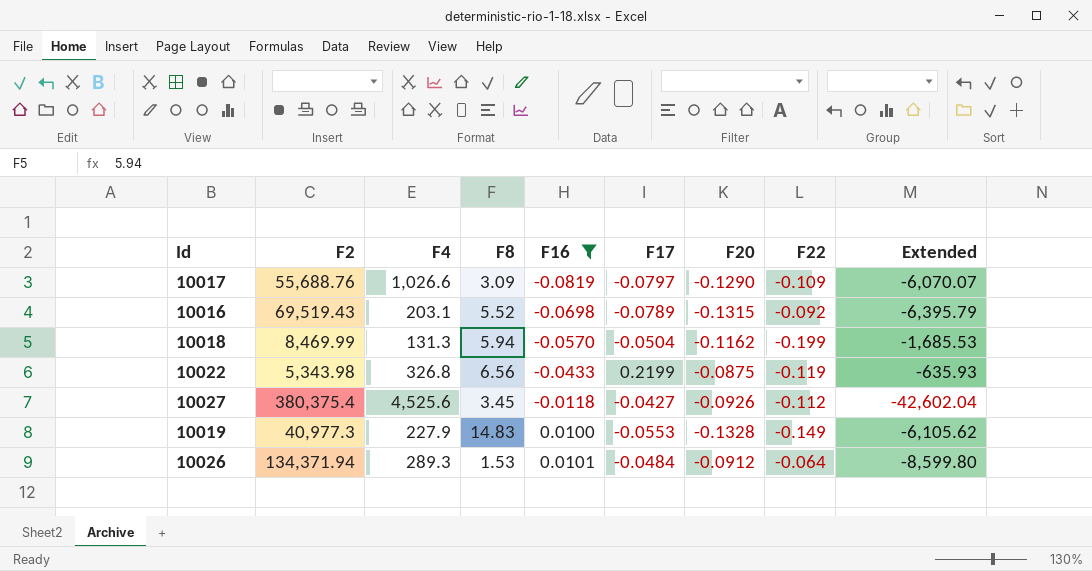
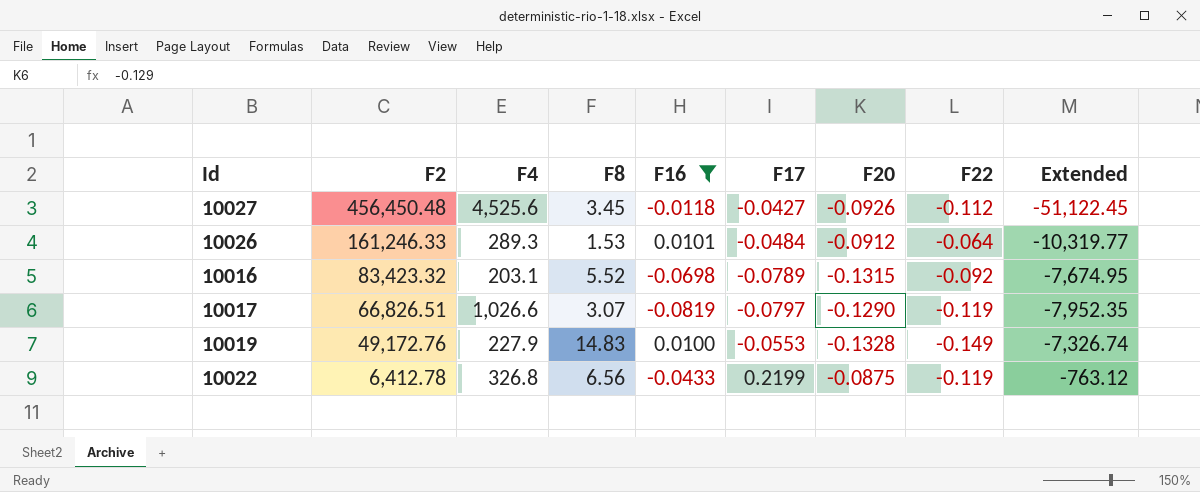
row order: F16 ascending -> F2 descending
row 10018: 8,469.99 | 131.3 | 5.94 | -0.0570 | -0.0504 | -0.1162 | -0.199 | -1,685.53 -> none
10027 | F2: 380,375.4 -> 456,450.48
10027 | Extended: -42,602.04 -> -51,122.45
10026 | F2: 134,371.94 -> 161,246.33
10026 | Extended: -8,599.80 -> -10,319.77
10016 | F2: 69,519.43 -> 83,423.32
10016 | Extended: -6,395.79 -> -7,674.95
10017 | F2: 55,688.76 -> 66,826.51
10017 | F8: 3.09 -> 3.07
10017 | F22: -0.109 -> -0.119
10017 | Extended: -6,070.07 -> -7,952.35
10019 | F2: 40,977.3 -> 49,172.76
10019 | Extended: -6,105.62 -> -7,326.74
10022 | F2: 5,343.98 -> 6,412.78
10022 | Extended: -635.93 -> -763.12

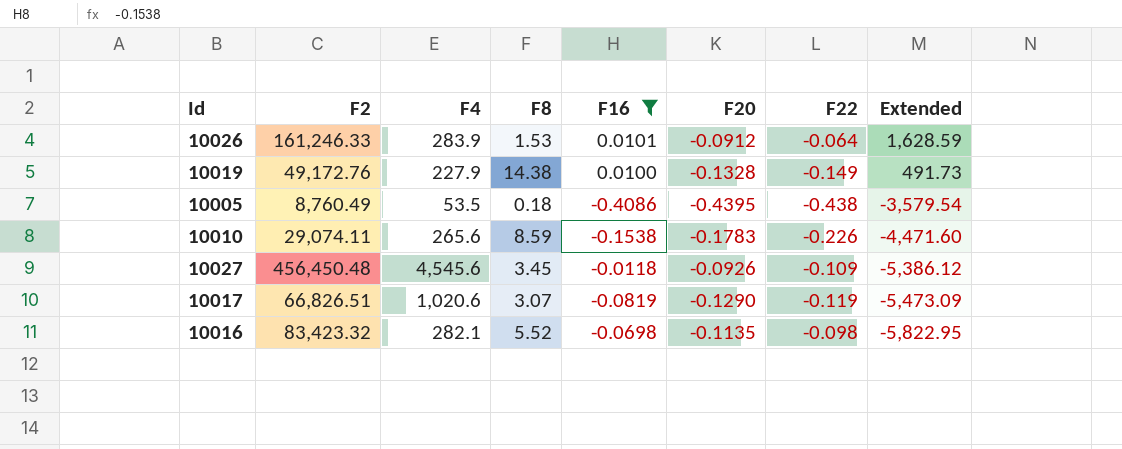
row order: F2 descending -> Extended descending
column F17 | position: 6 -> none
column Extended | formula: [F2] * [F22] -> [F2] * [F16]
row 10022: 6,412.78 | 326.8 | 6.56 | -0.0433 | 0.2199 | -0.0875 | -0.119 | -763.12 -> none
10026 | F4: 289.3 -> 283.9
10019 | F8: 14.83 -> 14.38
row 10005: none -> 8,760.49 | 53.5 | 0.18 | -0.4086 | -0.4395 | -0.438 | -3,579.54
row 10010: none -> 29,074.11 | 265.6 | 8.59 | -0.1538 | -0.1783 | -0.226 | -4,471.60
10027 | F4: 4,525.6 -> 4,545.6
10027 | F22: -0.112 -> -0.109
10017 | F4: 1,026.6 -> 1,020.6
10016 | F4: 203.1 -> 282.1
10016 | F20: -0.1315 -> -0.1135
10016 | F22: -0.092 -> -0.098

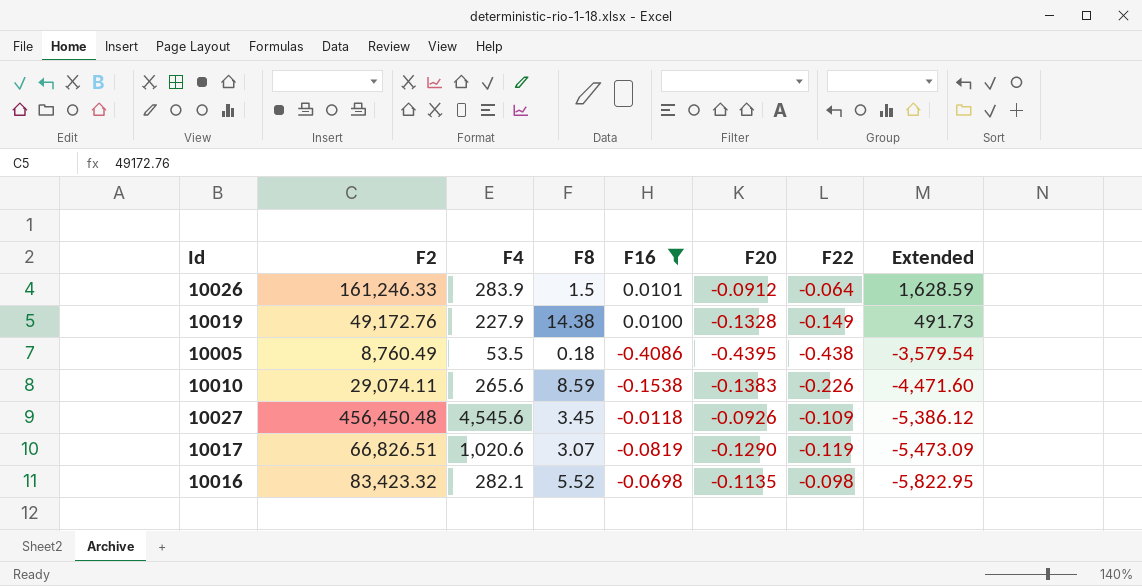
10026 | F8: 1.53 -> 1.5
10010 | F20: -0.1783 -> -0.1383

